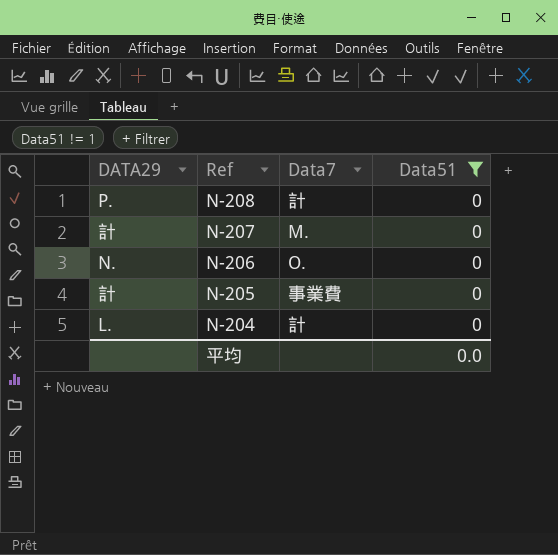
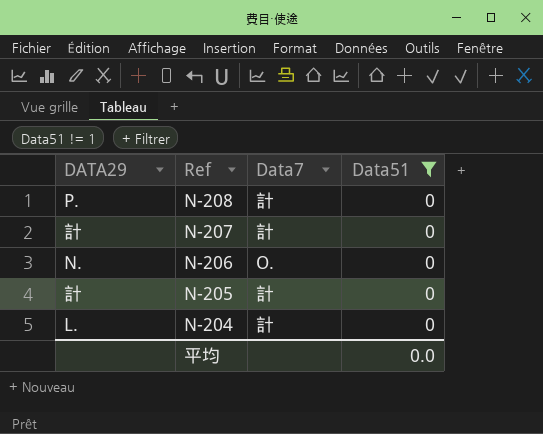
N-207 | Data7: M. -> 計
N-205 | Data7: 事業費 -> 計

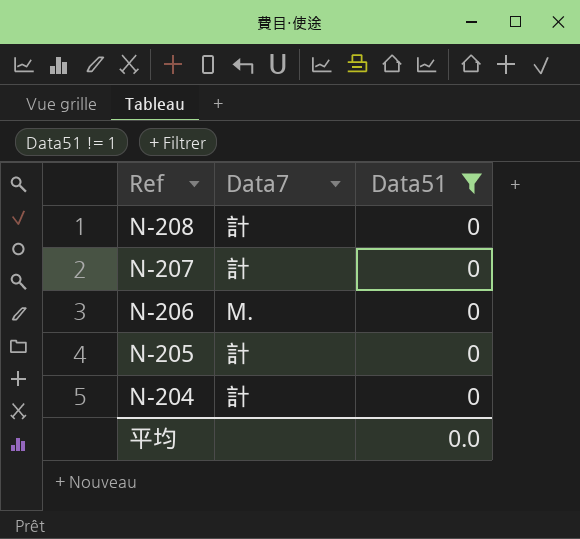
column DATA29 | position: 1 -> none
N-206 | Data7: O. -> M.

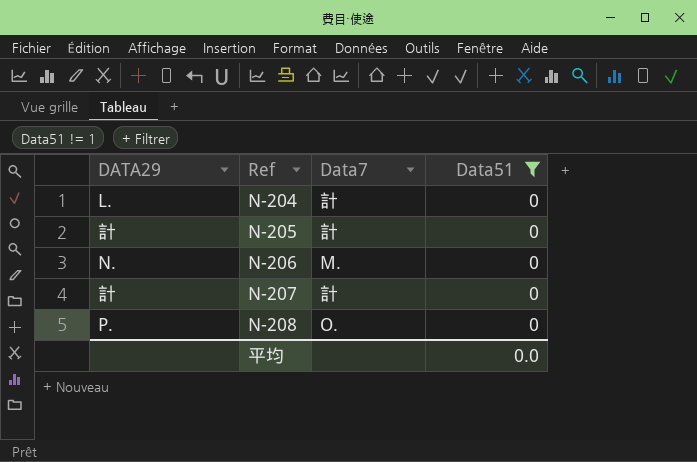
row order: Ref descending -> Ref ascending
column DATA29 | position: none -> 1
N-208 | Data7: 計 -> O.

